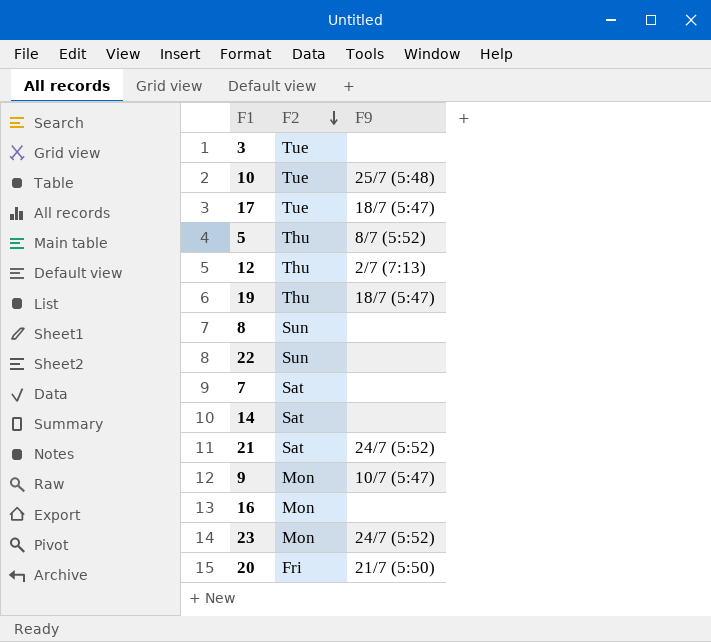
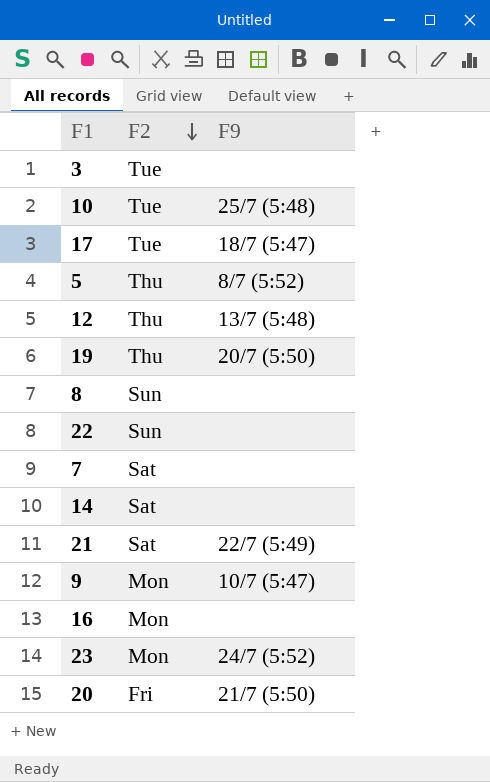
12 | F9: 2/7 (7:13) -> 13/7 (5:48)
19 | F9: 18/7 (5:47) -> 20/7 (5:50)
21 | F9: 24/7 (5:52) -> 22/7 (5:49)

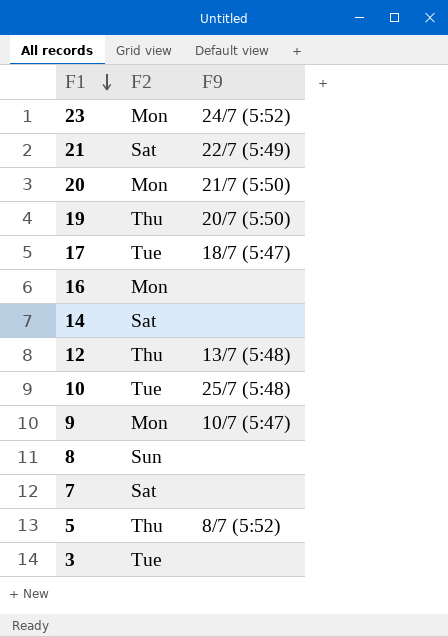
row order: F2 descending -> F1 descending
row 22: Sun | none -> none
20 | F2: Fri -> Mon

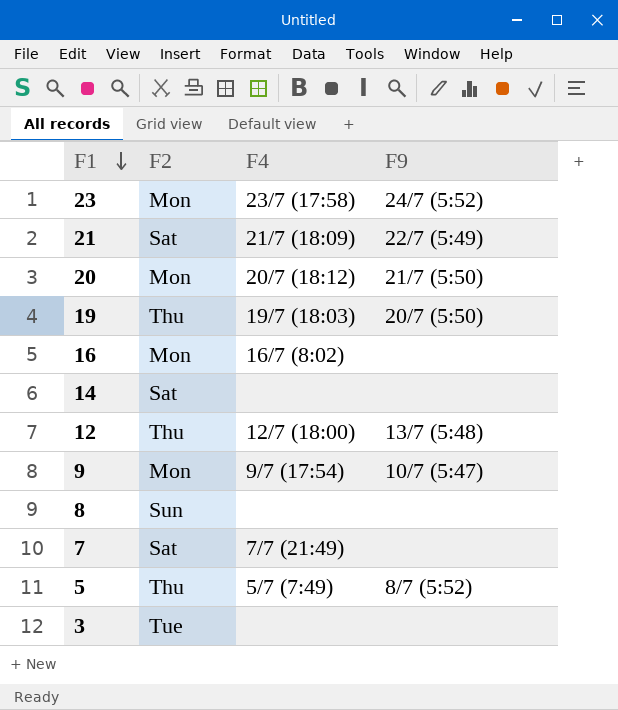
column F4 | position: none -> 3
row 17: Tue | 18/7 (5:47) -> none
row 10: Tue | 25/7 (5:48) -> none

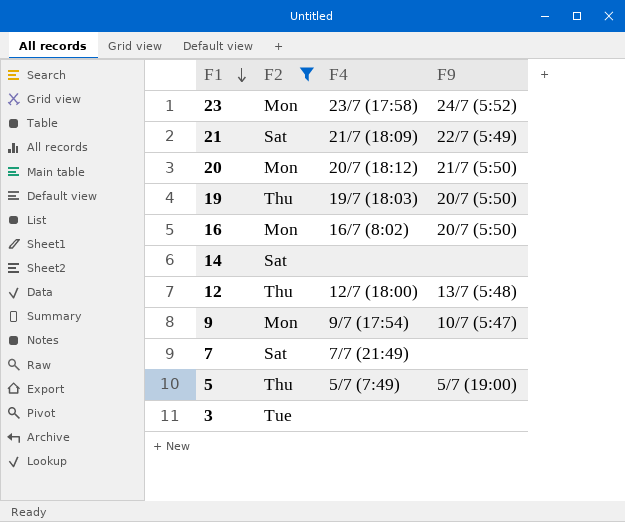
filter: none -> F2 != Sun
16 | F9: none -> 20/7 (5:50)
5 | F9: 8/7 (5:52) -> 5/7 (19:00)

